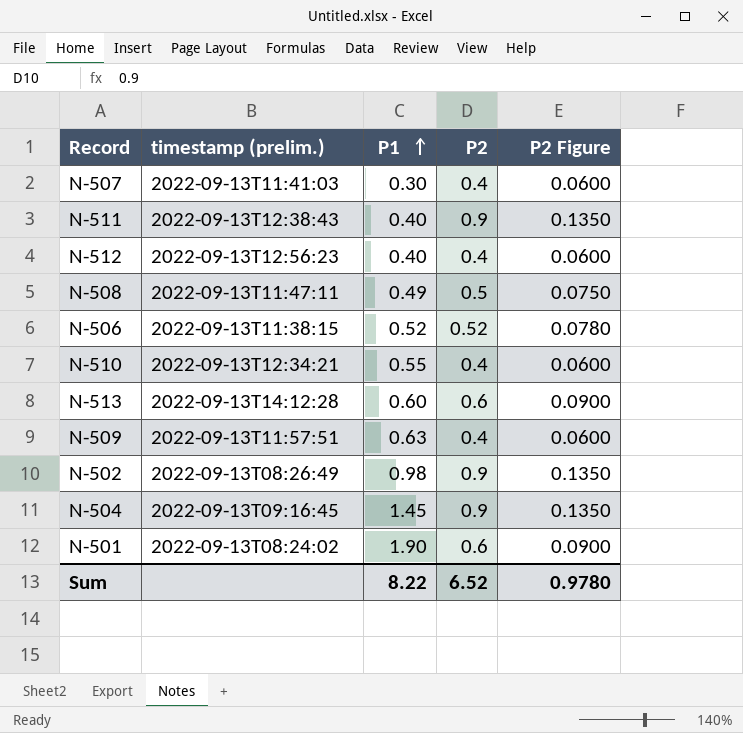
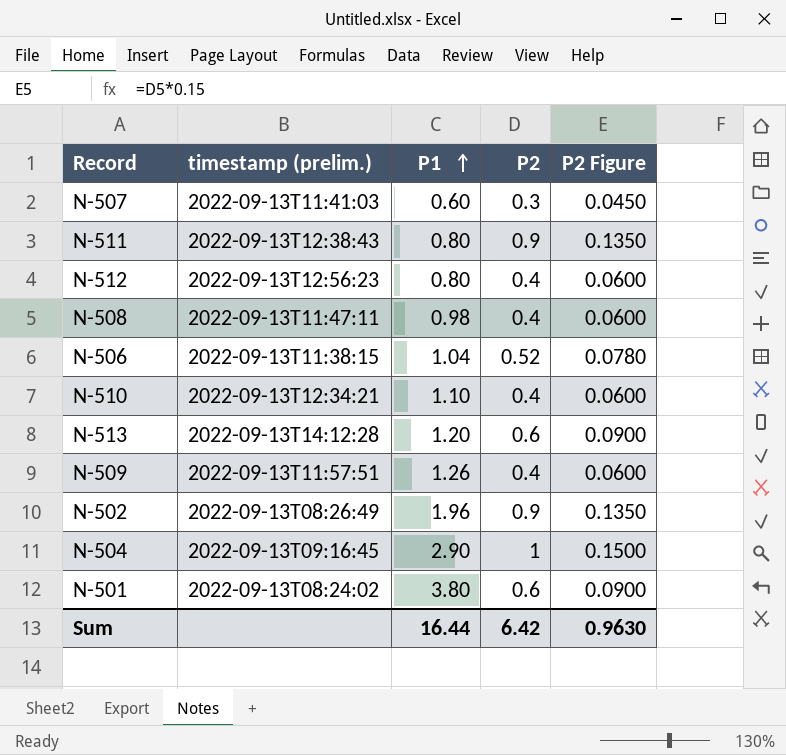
N-507 | P1: 0.30 -> 0.60
N-507 | P2: 0.4 -> 0.3
N-507 | P2 Figure: 0.0600 -> 0.0450
N-511 | P1: 0.40 -> 0.80
N-512 | P1: 0.40 -> 0.80
N-508 | P1: 0.49 -> 0.98
N-508 | P2: 0.5 -> 0.4
N-508 | P2 Figure: 0.0750 -> 0.0600
N-506 | P1: 0.52 -> 1.04
N-510 | P1: 0.55 -> 1.10
N-513 | P1: 0.60 -> 1.20
N-509 | P1: 0.63 -> 1.26
N-502 | P1: 0.98 -> 1.96
N-504 | P1: 1.45 -> 2.90
N-504 | P2: 0.9 -> 1
N-504 | P2 Figure: 0.1350 -> 0.1500
N-501 | P1: 1.90 -> 3.80
Sum | P1: 8.22 -> 16.44
Sum | P2: 6.52 -> 6.42
Sum | P2 Figure: 0.9780 -> 0.9630

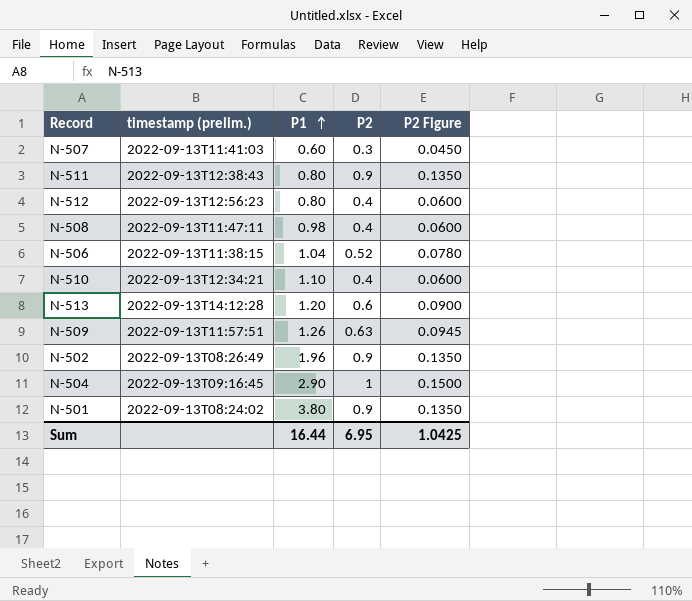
N-509 | P2: 0.4 -> 0.63
N-509 | P2 Figure: 0.0600 -> 0.0945
N-501 | P2: 0.6 -> 0.9
N-501 | P2 Figure: 0.0900 -> 0.1350
Sum | P2: 6.42 -> 6.95
Sum | P2 Figure: 0.9630 -> 1.0425

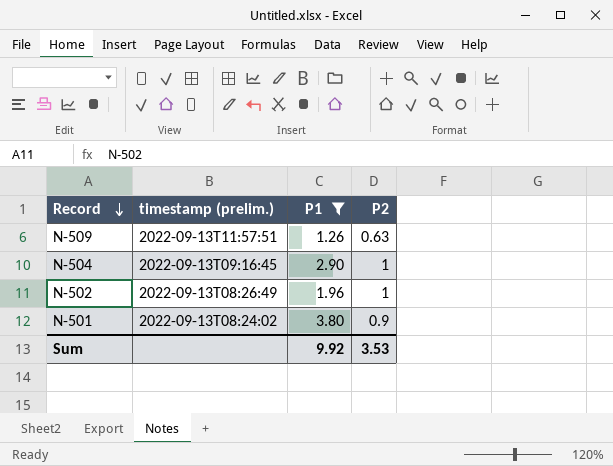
filter: none -> P1 >= 1.26
row order: P1 ascending -> Record descending
column P2 Figure | formula: [P2] * 0.15 -> none
N-502 | P2: 0.9 -> 1
Sum | P1: 16.44 -> 9.92
Sum | P2: 6.95 -> 3.53

